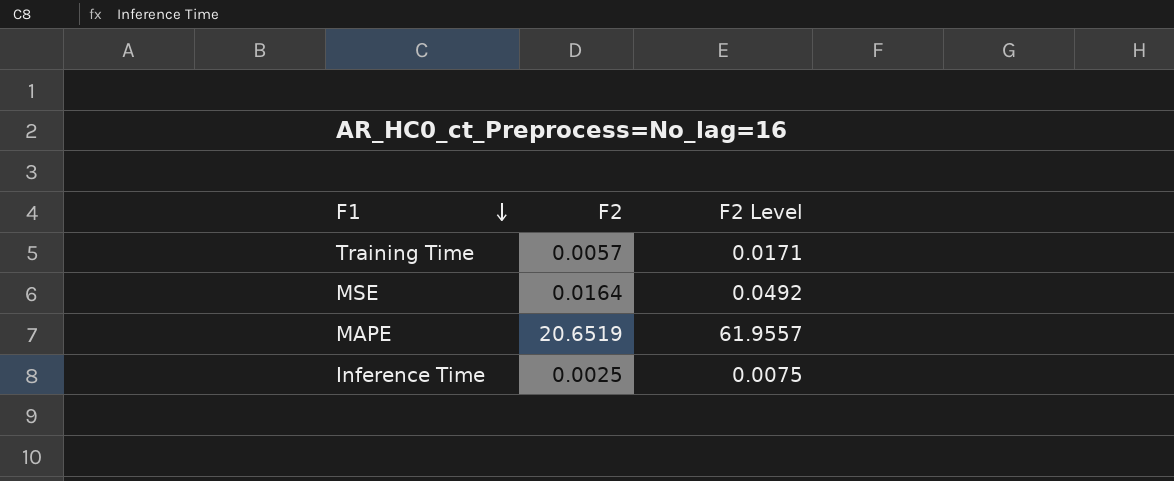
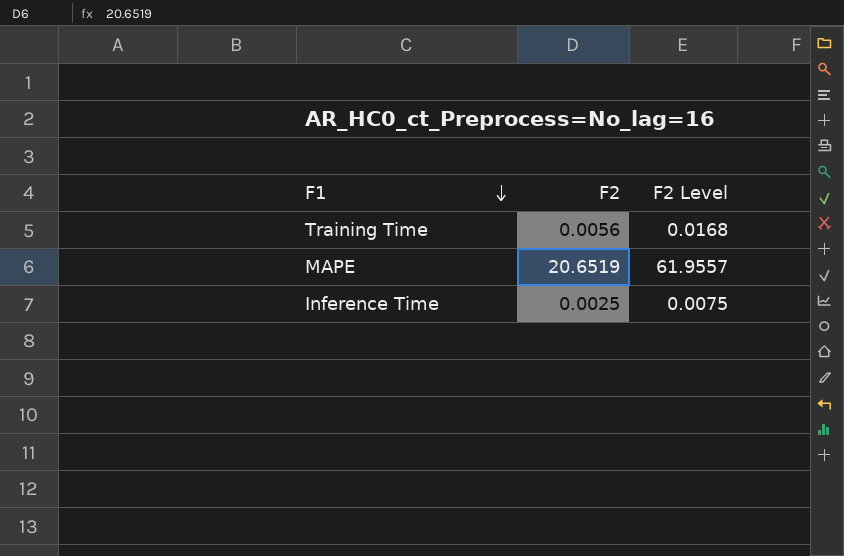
row MSE: 0.0164 | 0.0492 -> none
Training Time | F2: 0.0057 -> 0.0056
Training Time | F2 Level: 0.0171 -> 0.0168

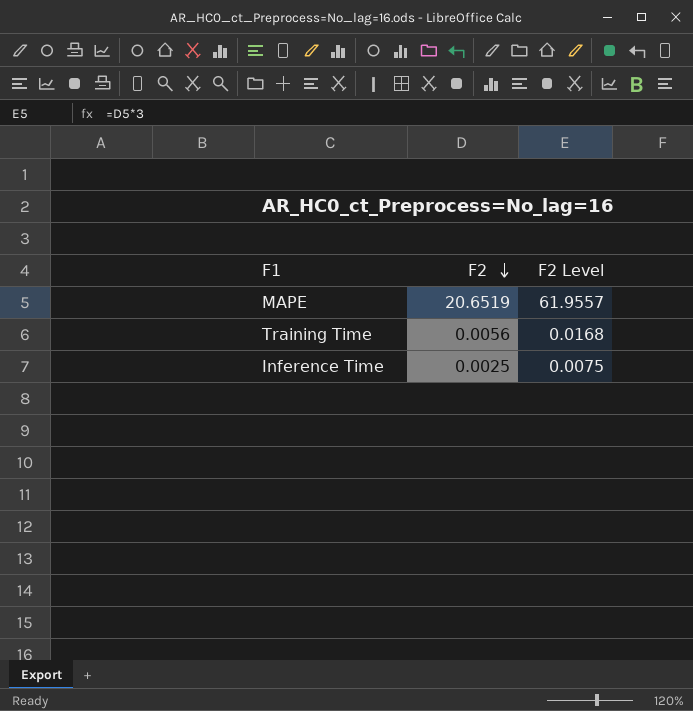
row order: F1 descending -> F2 descending

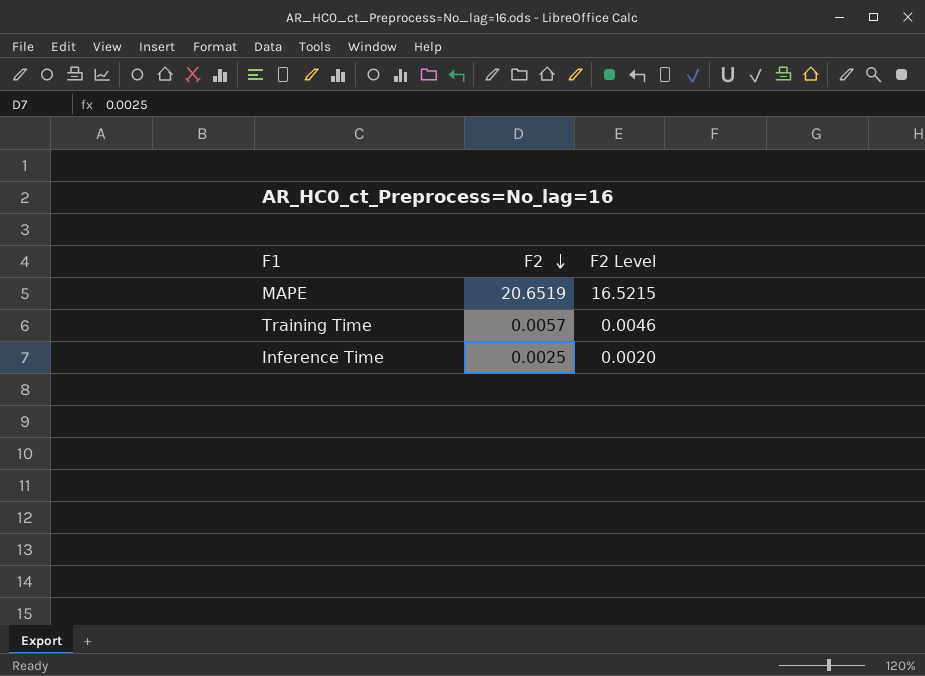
column F2 Level | formula: [F2] * 3 -> [F2] * 0.8
Training Time | F2: 0.0056 -> 0.0057

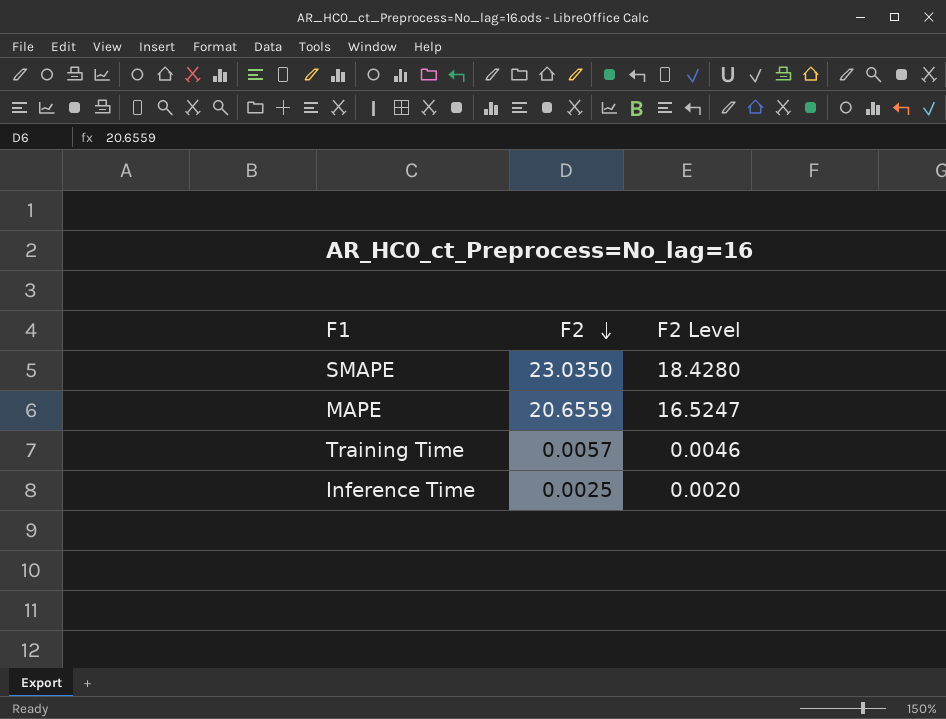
row SMAPE: none -> 23.0350 | 18.4280
MAPE | F2: 20.6519 -> 20.6559
MAPE | F2 Level: 16.5215 -> 16.5247

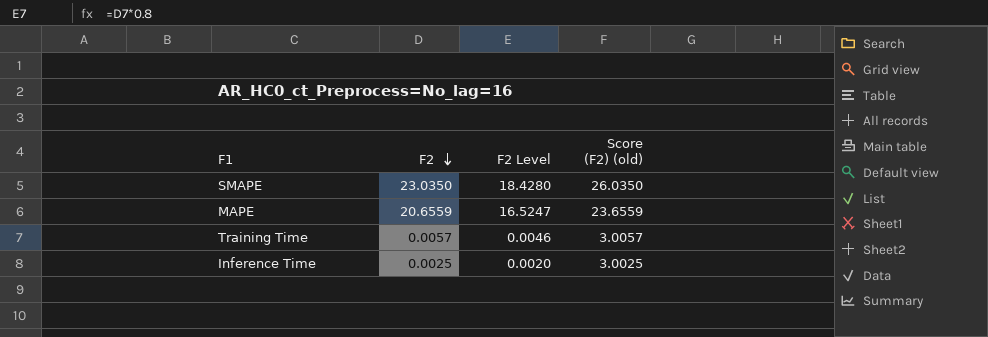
column Score (F2) (old) | formula: none -> [F2] + 3

